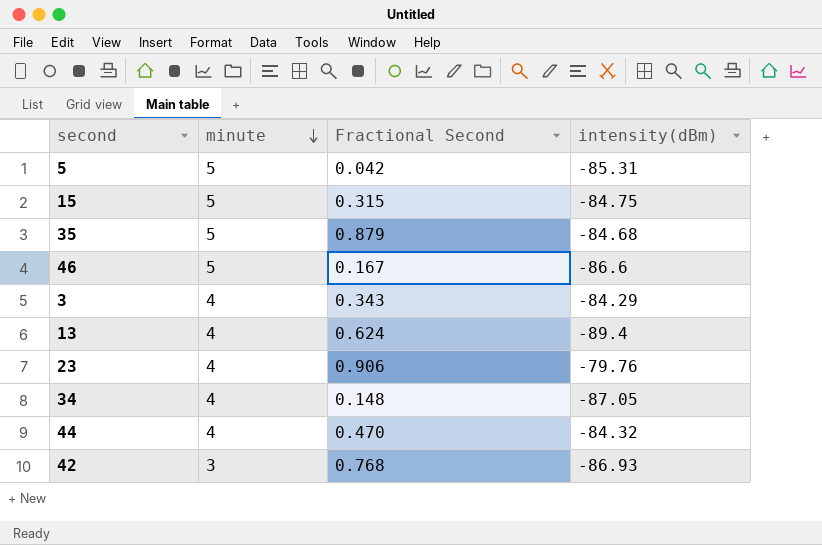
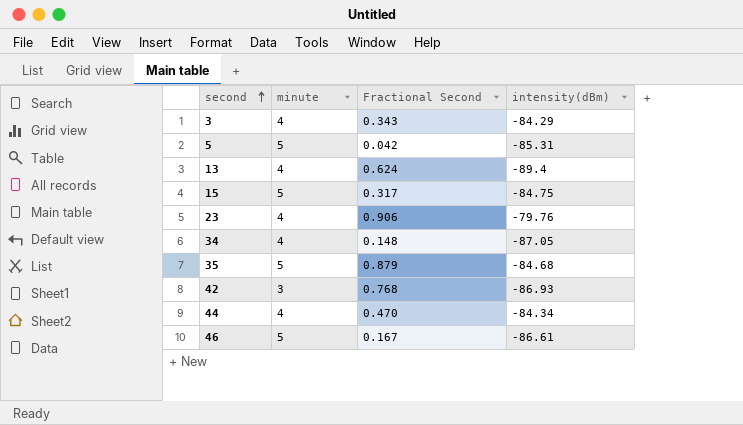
row order: minute descending -> second ascending
15 | Fractional Second: 0.315 -> 0.317
44 | intensity(dBm): -84.32 -> -84.34
46 | intensity(dBm): -86.6 -> -86.61

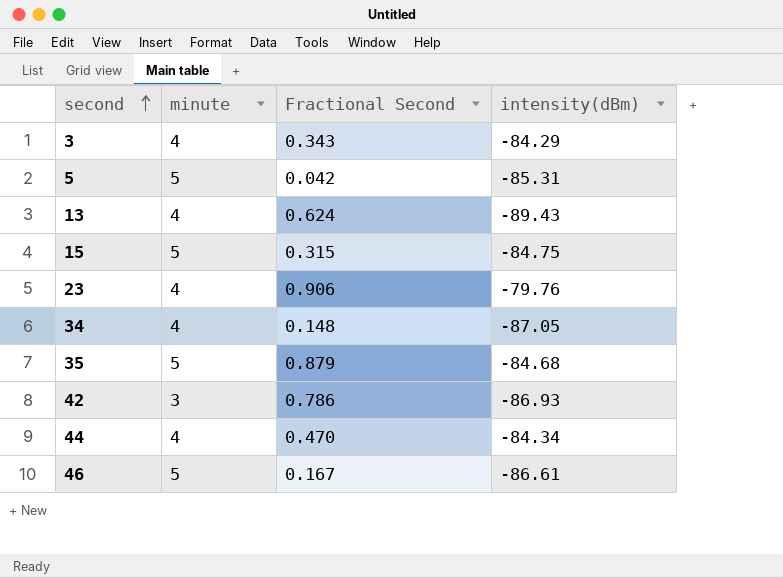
13 | intensity(dBm): -89.4 -> -89.43
15 | Fractional Second: 0.317 -> 0.315
42 | Fractional Second: 0.768 -> 0.786

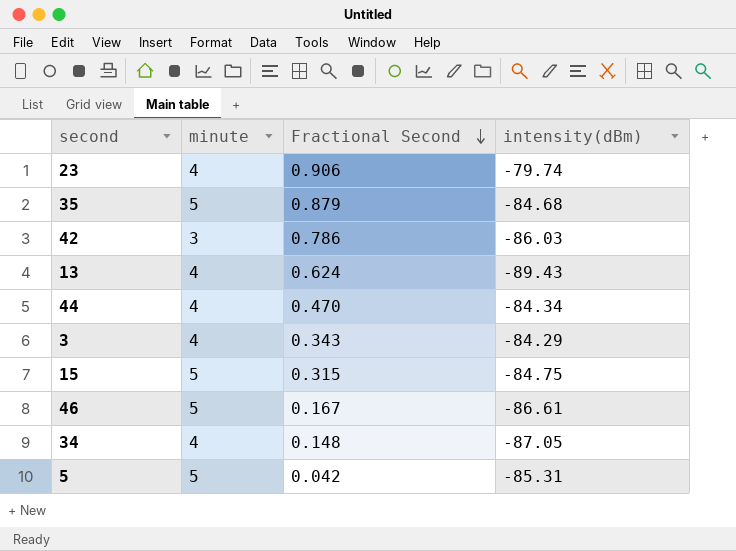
row order: second ascending -> Fractional Second descending
23 | intensity(dBm): -79.76 -> -79.74
42 | intensity(dBm): -86.93 -> -86.03

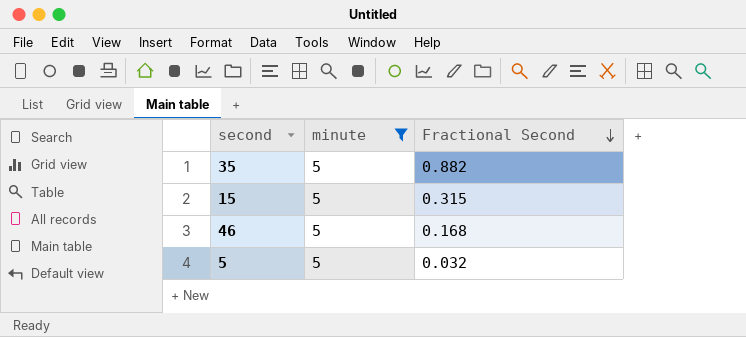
filter: none -> minute = 5
column intensity(dBm) | position: 4 -> none
35 | Fractional Second: 0.879 -> 0.882
46 | Fractional Second: 0.167 -> 0.168
5 | Fractional Second: 0.042 -> 0.032

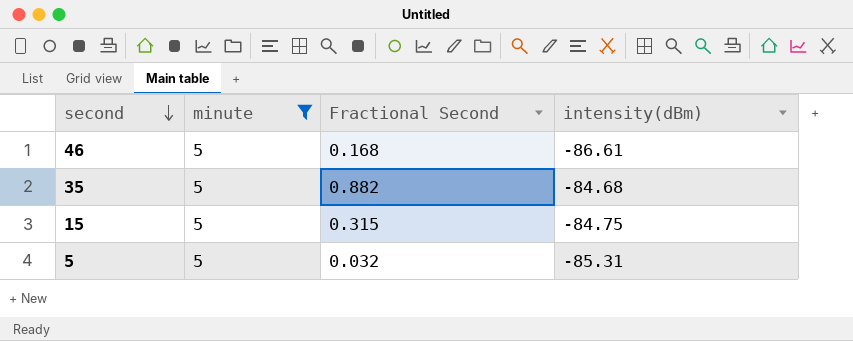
row order: Fractional Second descending -> second descending
column intensity(dBm) | position: none -> 4

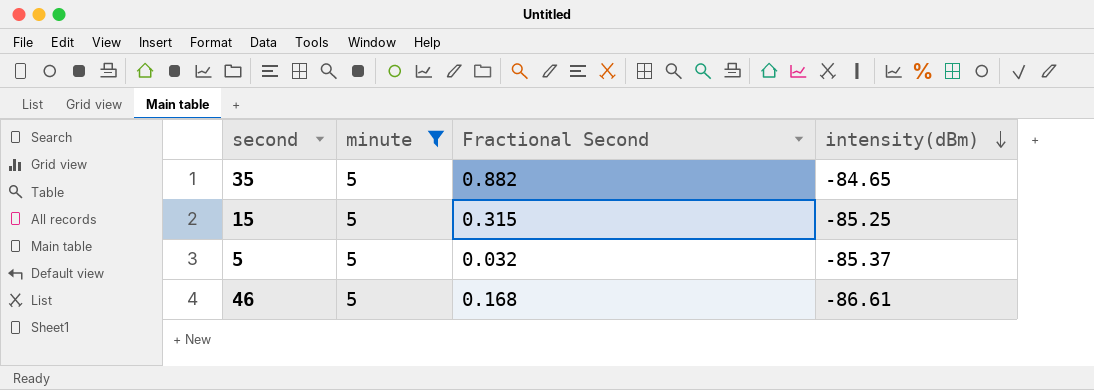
row order: second descending -> intensity(dBm) descending
35 | intensity(dBm): -84.68 -> -84.65
15 | intensity(dBm): -84.75 -> -85.25
5 | intensity(dBm): -85.31 -> -85.37

